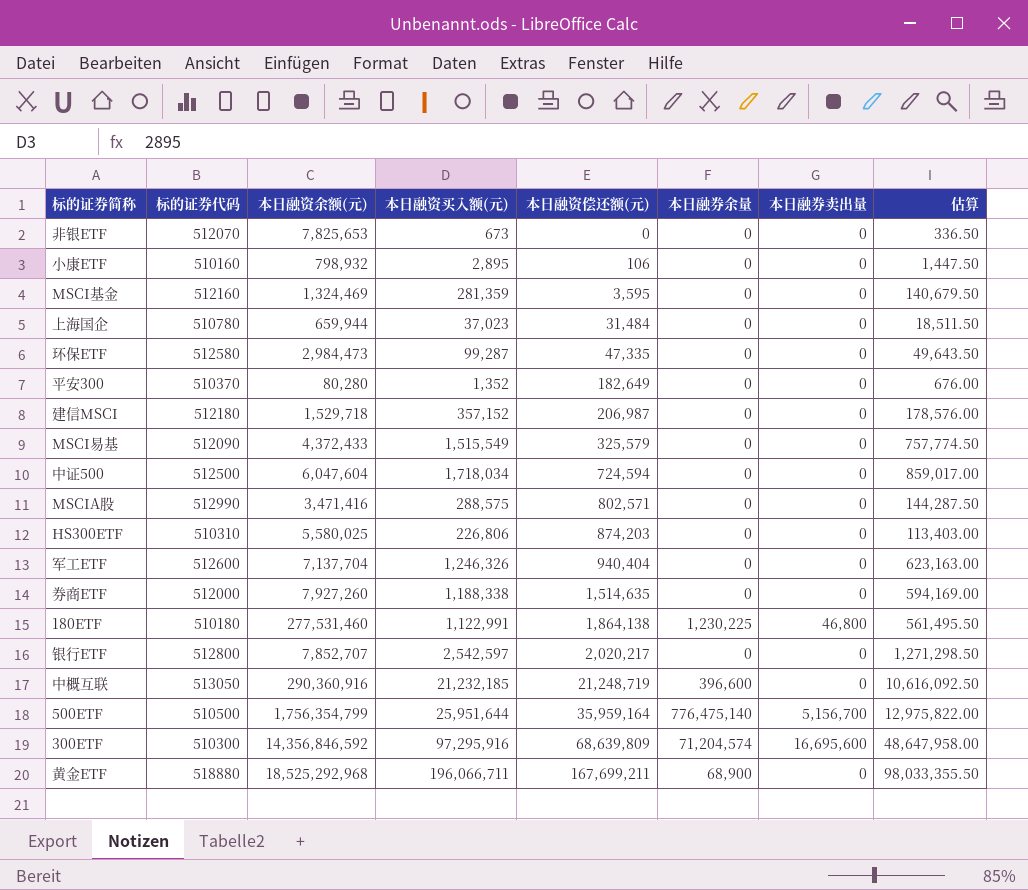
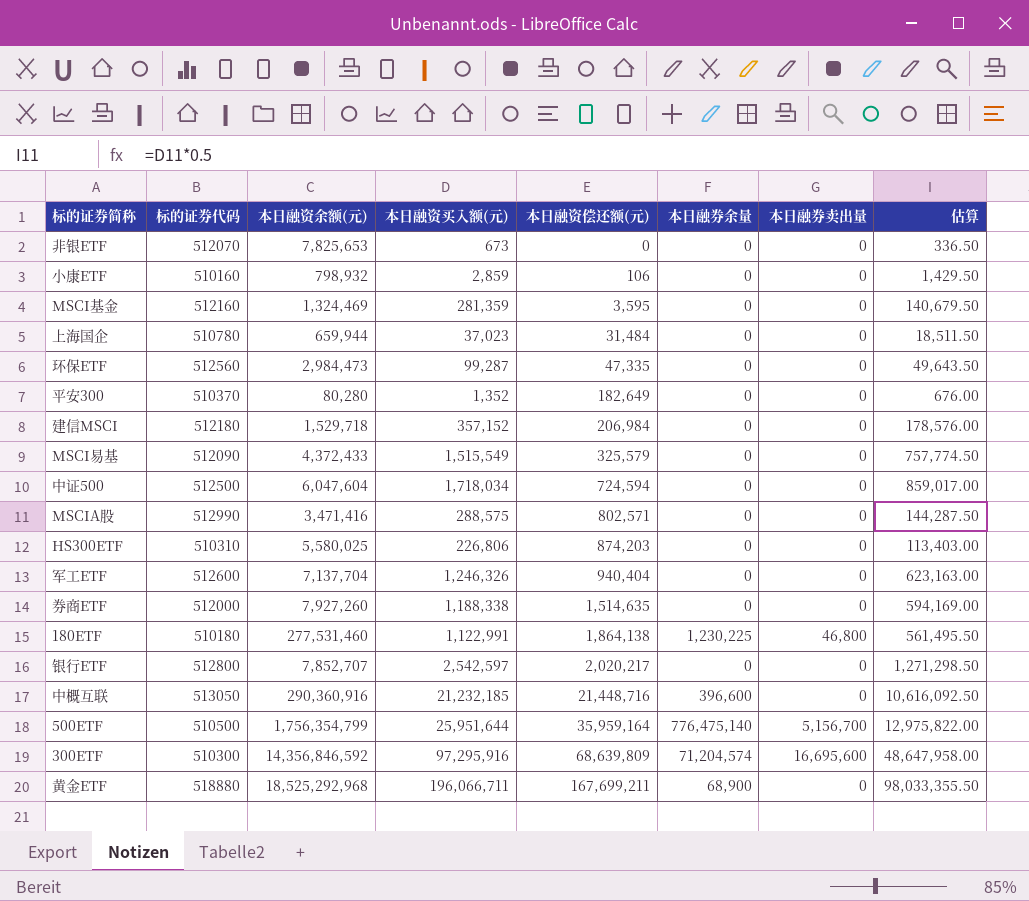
小康ETF | 本日融资买入额(元): 2,895 -> 2,859
小康ETF | 估算: 1,447.50 -> 1,429.50
环保ETF | 标的证券代码: 512580 -> 512560
建信MSCI | 本日融资偿还额(元): 206,987 -> 206,984
中概互联 | 本日融资偿还额(元): 21,248,719 -> 21,448,716

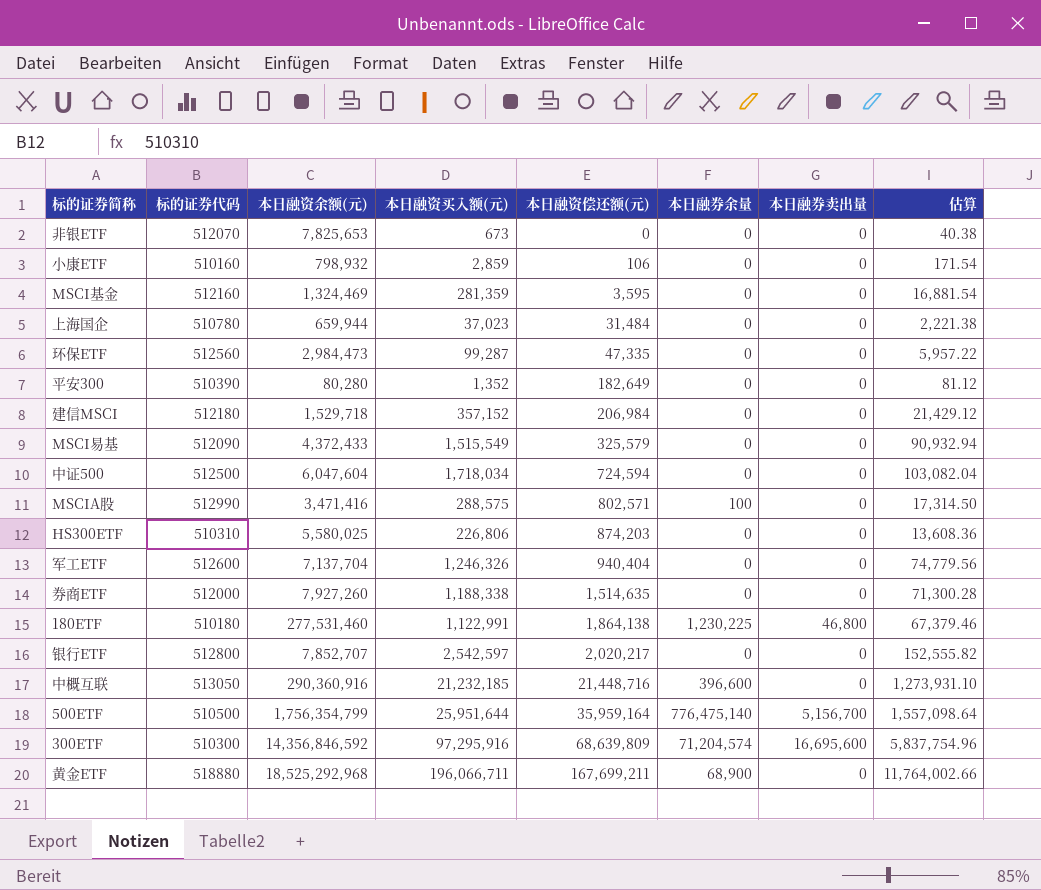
column 估算 | formula: [本日融资买入额(元)] * 0.5 -> [本日融资买入额(元)] * 0.06
平安300 | 标的证券代码: 510370 -> 510390
MSCIA股 | 本日融券余量: 0 -> 100

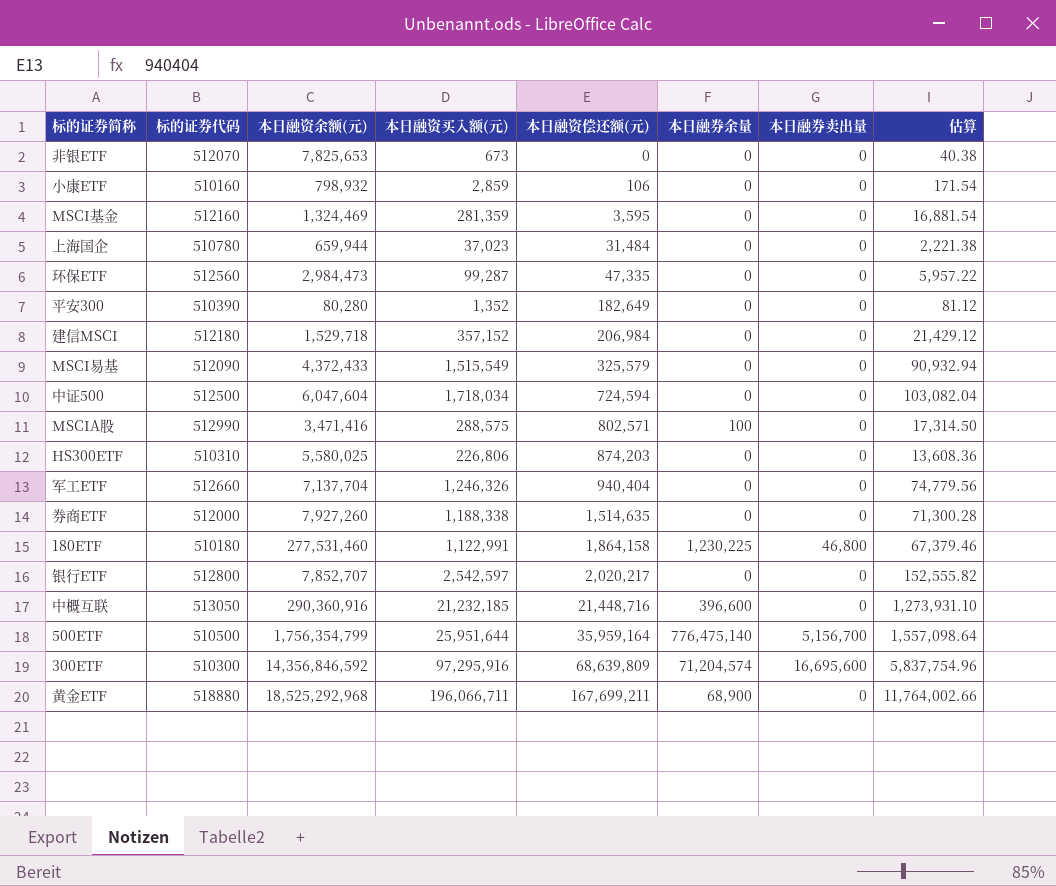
军工ETF | 标的证券代码: 512600 -> 512660
180ETF | 本日融资偿还额(元): 1,864,138 -> 1,864,158

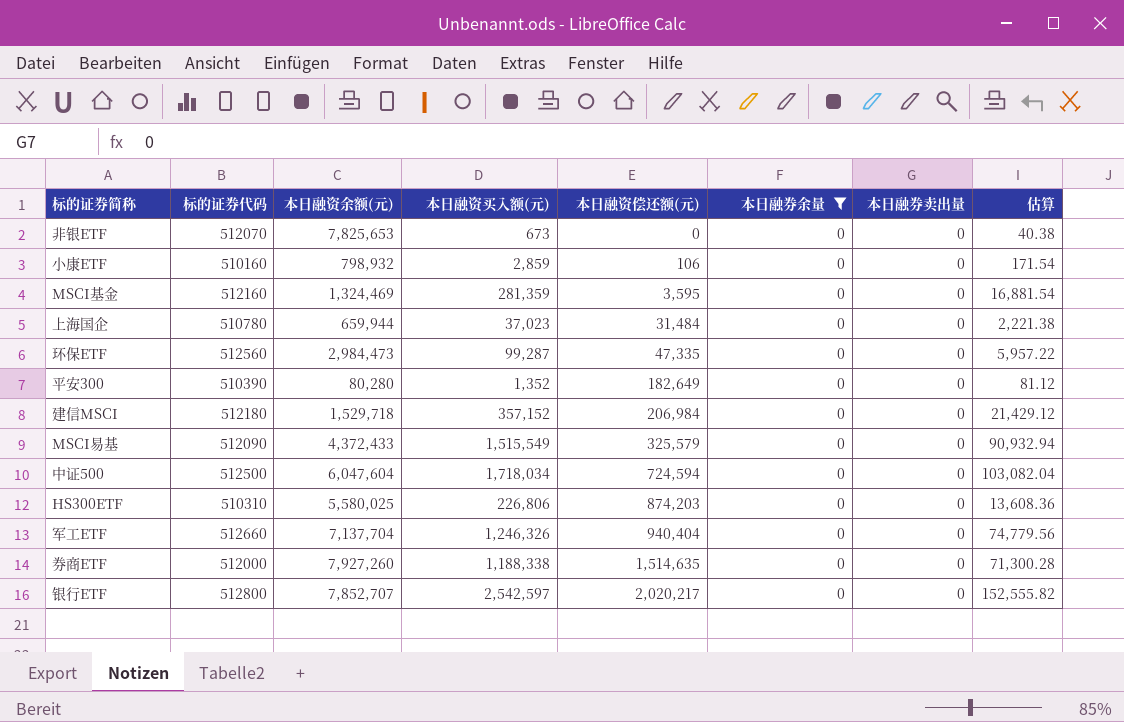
filter: none -> 本日融券余量 = 0

